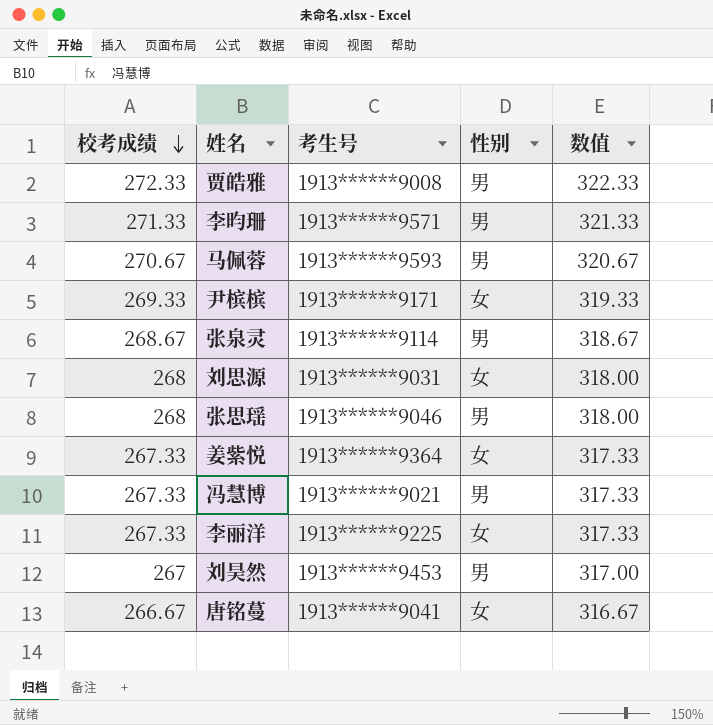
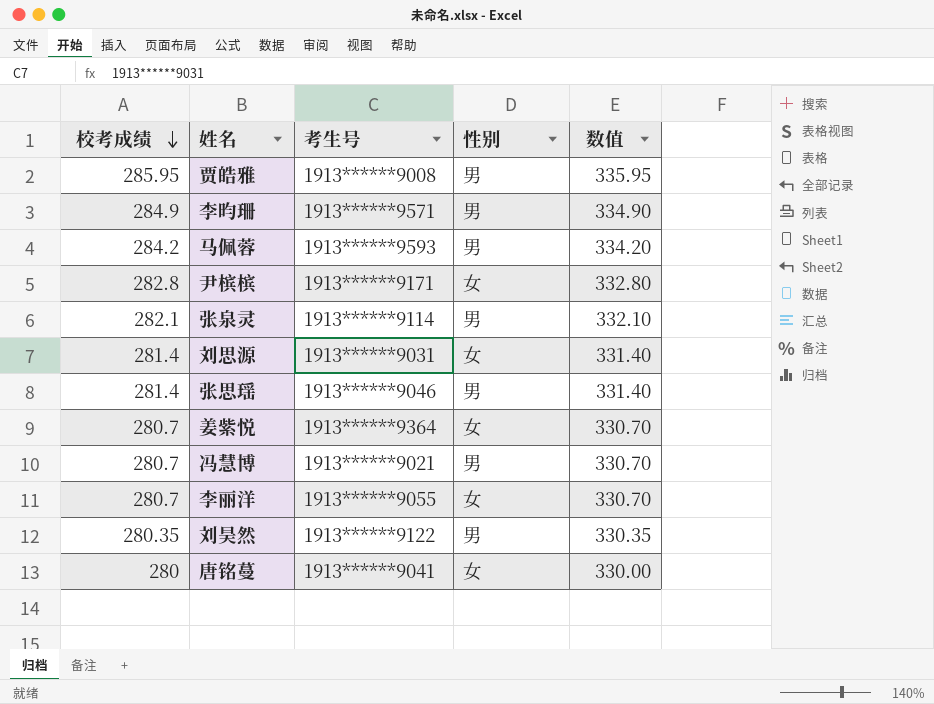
贾皓雅 | 校考成绩: 272.33 -> 285.95
贾皓雅 | 数值: 322.33 -> 335.95
李昀珊 | 校考成绩: 271.33 -> 284.9
李昀珊 | 数值: 321.33 -> 334.90
马佩蓉 | 校考成绩: 270.67 -> 284.2
马佩蓉 | 数值: 320.67 -> 334.20
尹槟槟 | 校考成绩: 269.33 -> 282.8
尹槟槟 | 数值: 319.33 -> 332.80
张泉灵 | 校考成绩: 268.67 -> 282.1
张泉灵 | 数值: 318.67 -> 332.10
刘思源 | 校考成绩: 268 -> 281.4
刘思源 | 数值: 318.00 -> 331.40
张思瑶 | 校考成绩: 268 -> 281.4
张思瑶 | 数值: 318.00 -> 331.40
姜紫悦 | 校考成绩: 267.33 -> 280.7
姜紫悦 | 数值: 317.33 -> 330.70
冯慧博 | 校考成绩: 267.33 -> 280.7
冯慧博 | 数值: 317.33 -> 330.70
李丽洋 | 校考成绩: 267.33 -> 280.7
李丽洋 | 考生号: 1913******9225 -> 1913******9055
李丽洋 | 数值: 317.33 -> 330.70
刘昊然 | 校考成绩: 267 -> 280.35
刘昊然 | 考生号: 1913******9453 -> 1913******9122
刘昊然 | 数值: 317.00 -> 330.35
唐铭蔓 | 校考成绩: 266.67 -> 280
唐铭蔓 | 数值: 316.67 -> 330.00

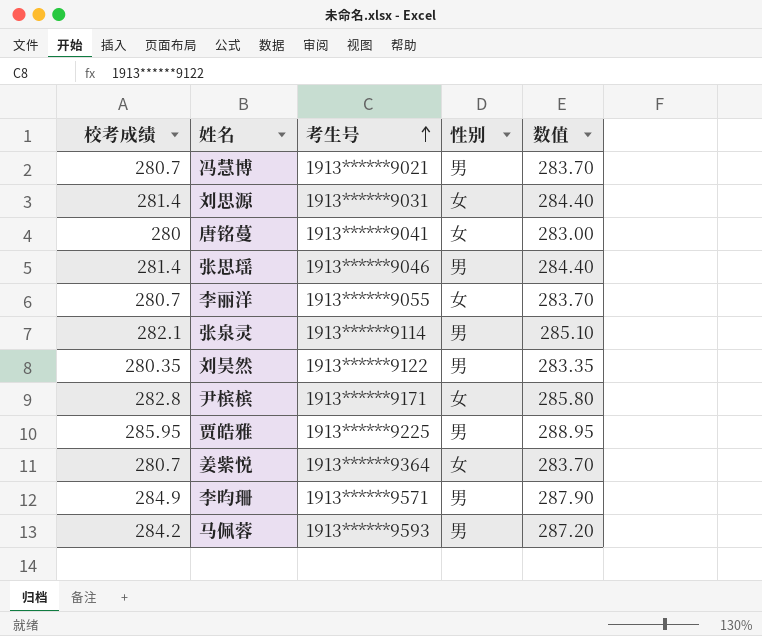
row order: 校考成绩 descending -> 考生号 ascending
column 数值 | formula: [校考成绩] + 50 -> [校考成绩] + 3
贾皓雅 | 考生号: 1913******9008 -> 1913******9225

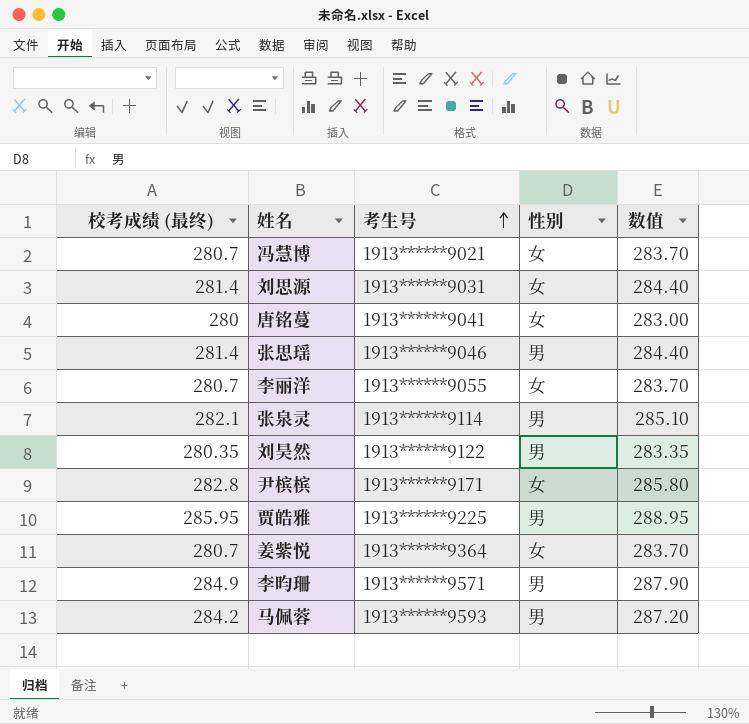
column name: 校考成绩 -> 校考成绩 (最终)
冯慧博 | 性别: 男 -> 女

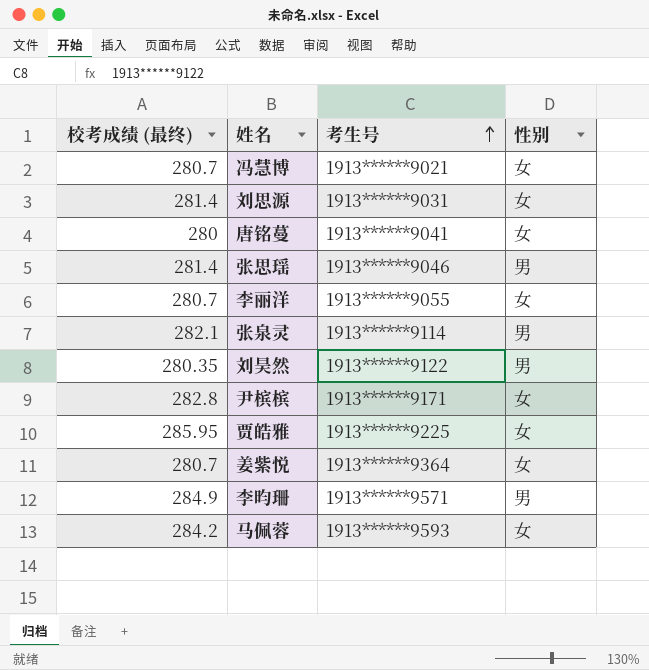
column 数值 | formula: [校考成绩 (最终)] + 3 -> none
贾皓雅 | 性别: 男 -> 女
马佩蓉 | 性别: 男 -> 女

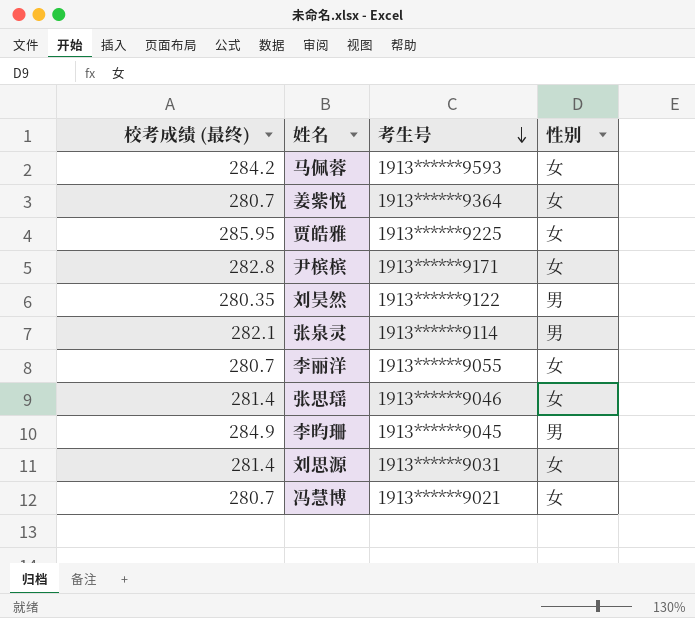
row order: 考生号 ascending -> 考生号 descending
row 唐铭蔓: 280 | 1913******9041 | 女 -> none
张思瑶 | 性别: 男 -> 女
李昀珊 | 考生号: 1913******9571 -> 1913******9045

